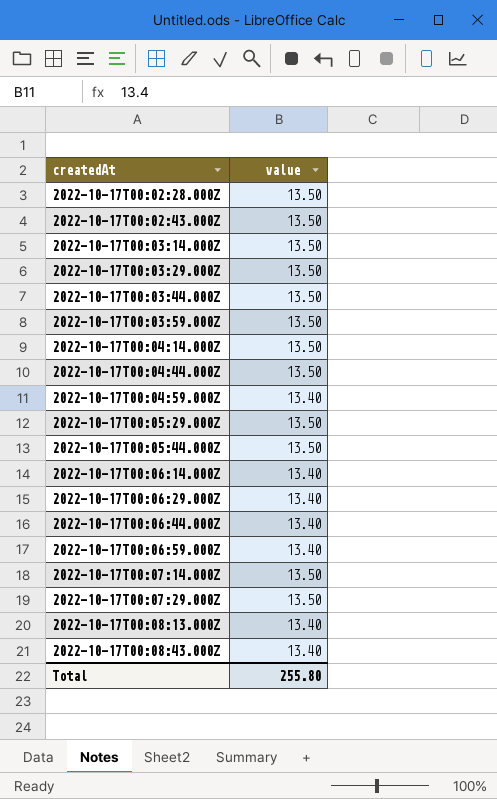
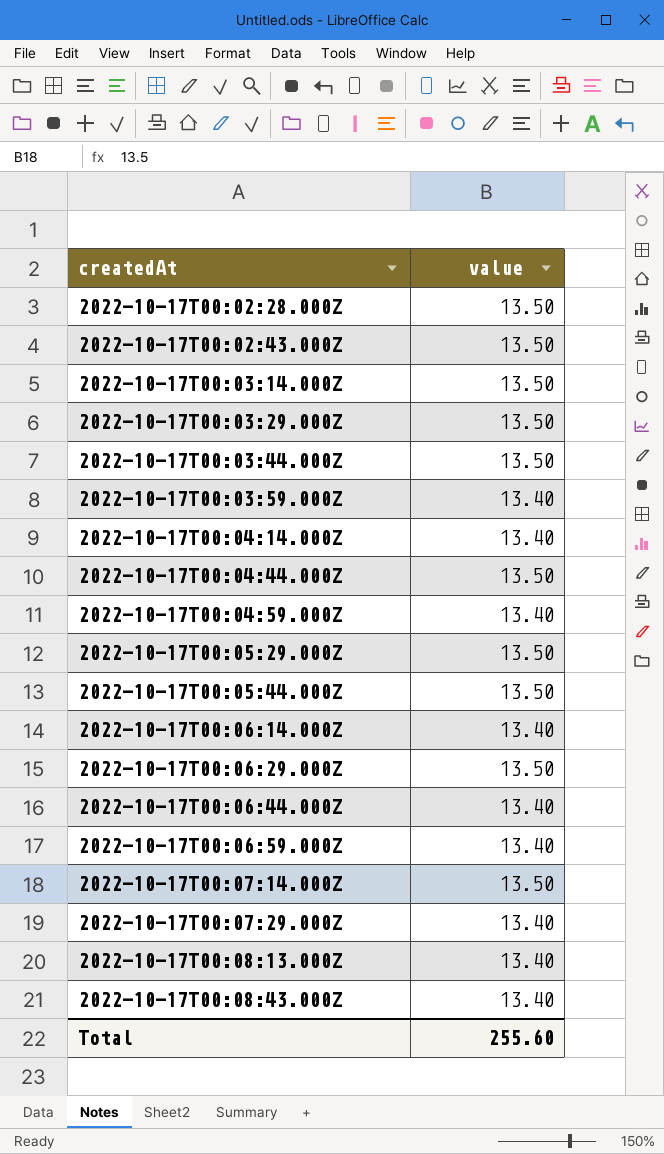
2022-10-17T00:03:59.000Z | value: 13.50 -> 13.40
2022-10-17T00:04:14.000Z | value: 13.50 -> 13.40
2022-10-17T00:06:29.000Z | value: 13.40 -> 13.50
2022-10-17T00:07:29.000Z | value: 13.50 -> 13.40
Total | value: 255.80 -> 255.60

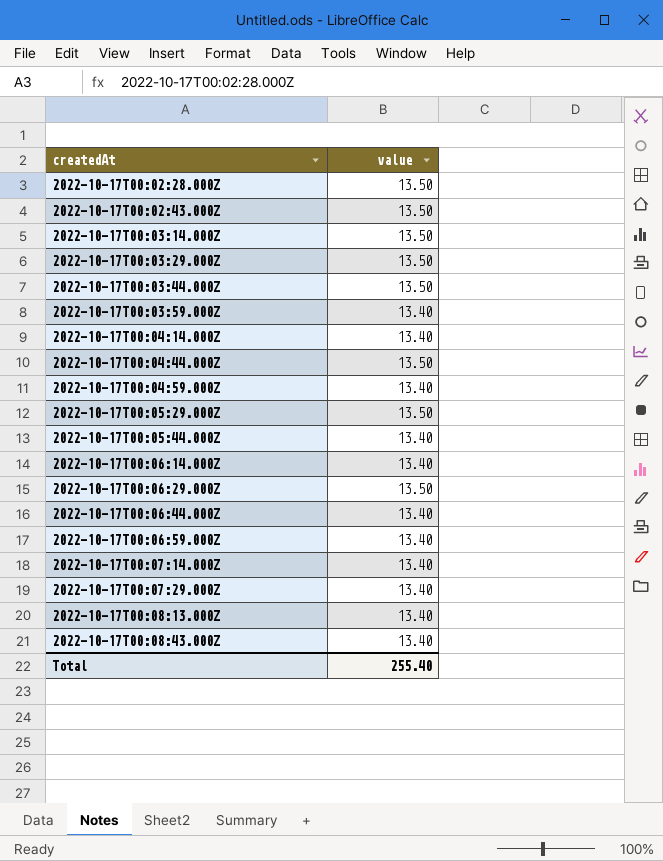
2022-10-17T00:05:44.000Z | value: 13.50 -> 13.40
2022-10-17T00:07:14.000Z | value: 13.50 -> 13.40
Total | value: 255.60 -> 255.40

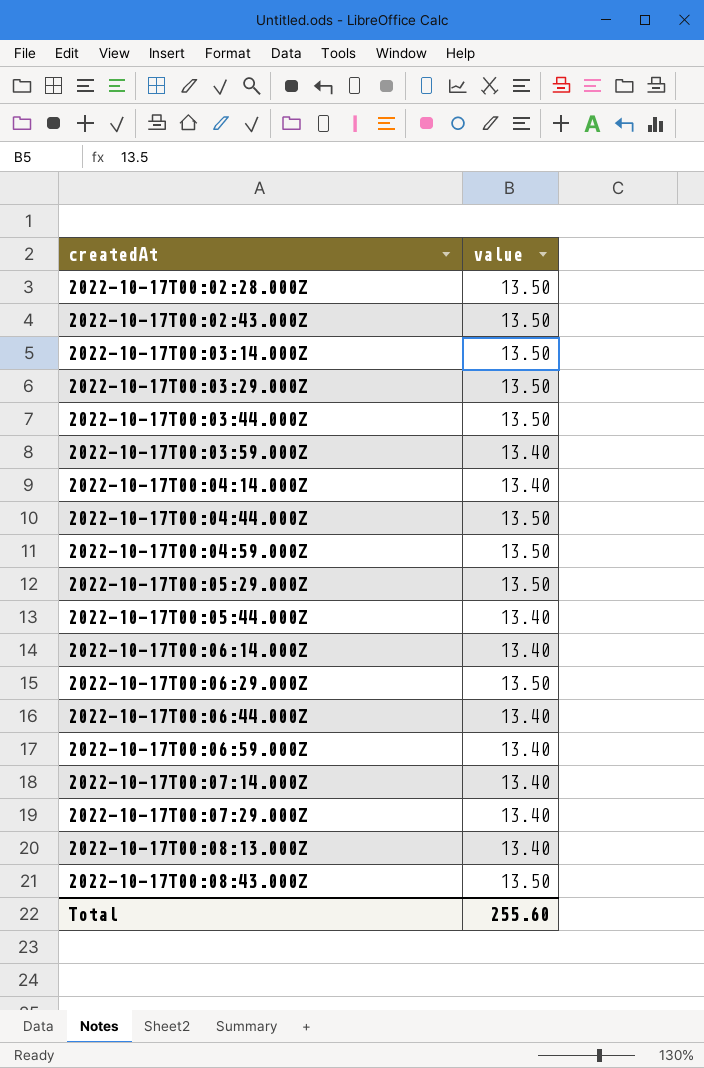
2022-10-17T00:04:59.000Z | value: 13.40 -> 13.50
2022-10-17T00:08:43.000Z | value: 13.40 -> 13.50
Total | value: 255.40 -> 255.60

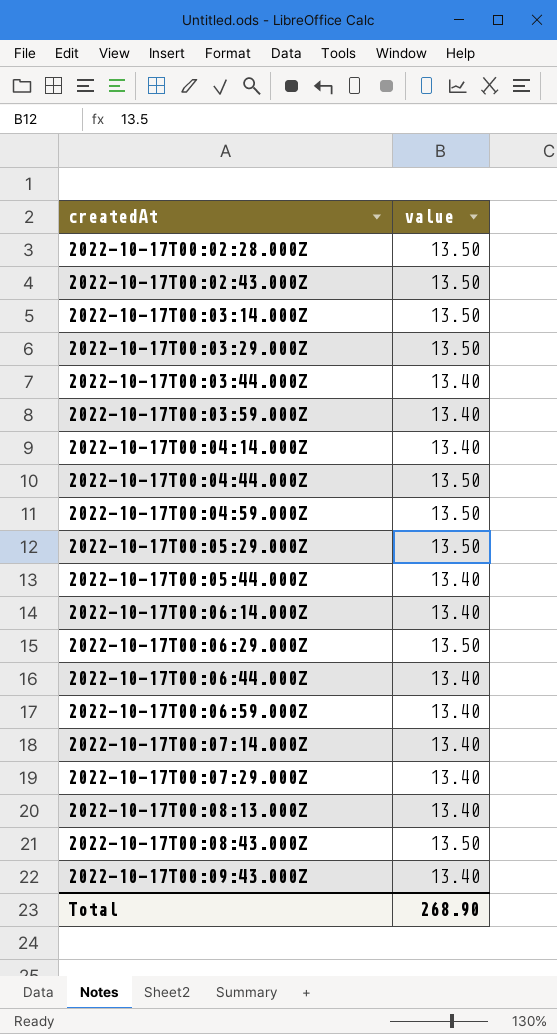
2022-10-17T00:03:44.000Z | value: 13.50 -> 13.40
row 2022-10-17T00:09:43.000Z: none -> 13.40
Total | value: 255.60 -> 268.90

